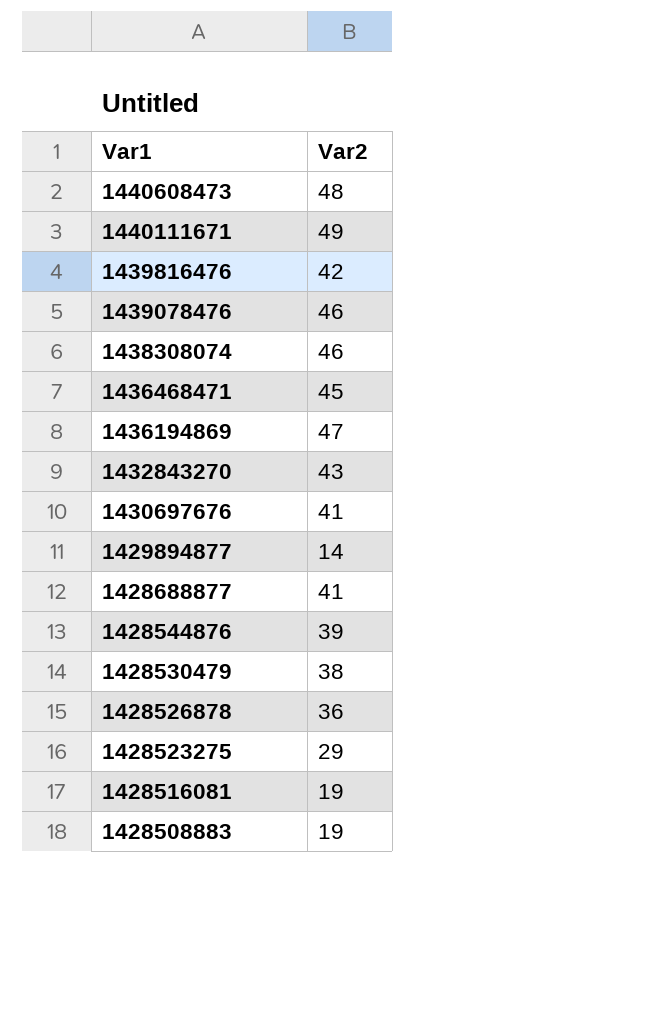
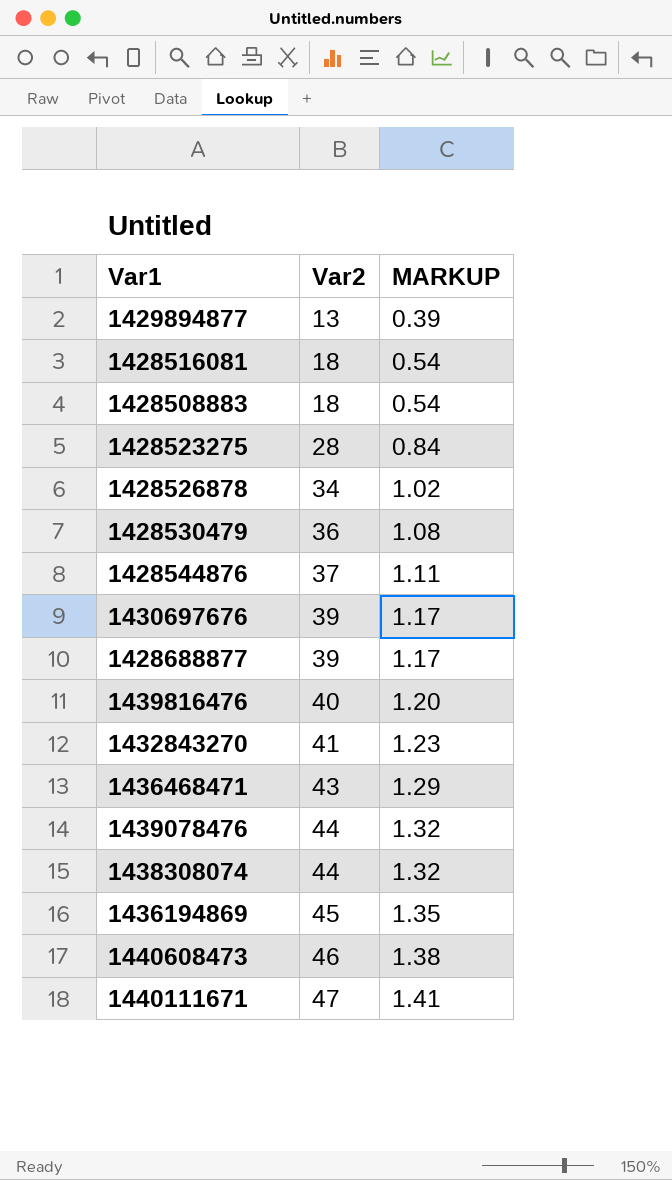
row order: Var1 descending -> Var2 ascending
column MARKUP | formula: none -> [Var2] * 0.03
1429894877 | Var2: 14 -> 13
1428516081 | Var2: 19 -> 18
1428508883 | Var2: 19 -> 18
1428523275 | Var2: 29 -> 28
1428526878 | Var2: 36 -> 34
1428530479 | Var2: 38 -> 36
1428544876 | Var2: 39 -> 37
1430697676 | Var2: 41 -> 39
1428688877 | Var2: 41 -> 39
1439816476 | Var2: 42 -> 40
1432843270 | Var2: 43 -> 41
1436468471 | Var2: 45 -> 43
1439078476 | Var2: 46 -> 44
1438308074 | Var2: 46 -> 44
1436194869 | Var2: 47 -> 45
1440608473 | Var2: 48 -> 46
1440111671 | Var2: 49 -> 47

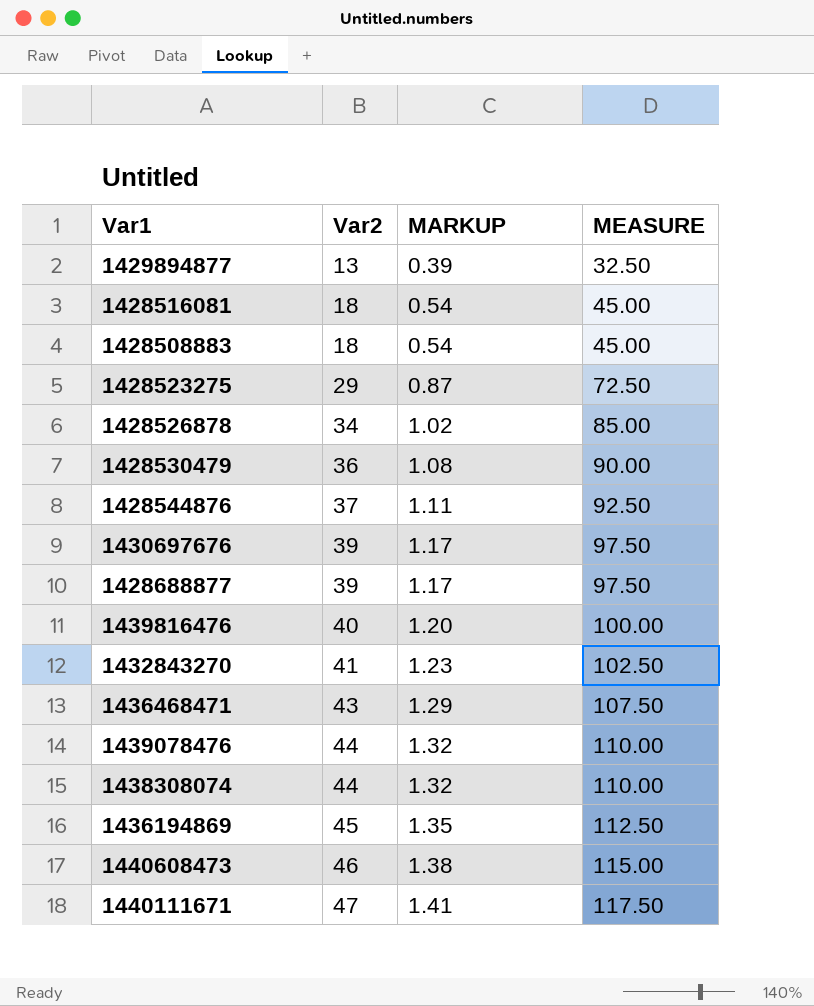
column MEASURE | formula: none -> [Var2] * 2.5
1428523275 | Var2: 28 -> 29
1428523275 | MARKUP: 0.84 -> 0.87

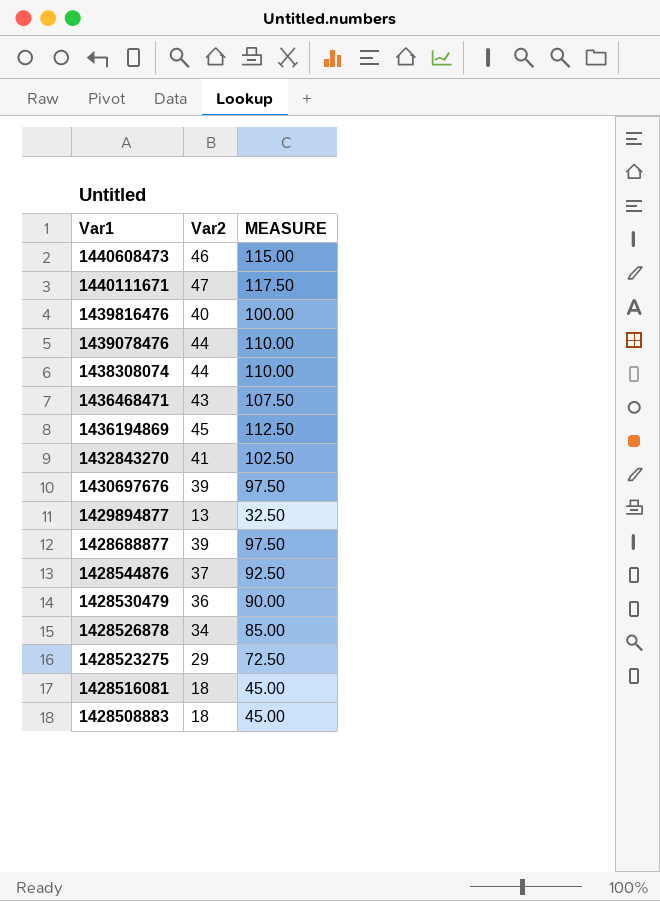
row order: Var2 ascending -> Var1 descending
column MARKUP | formula: [Var2] * 0.03 -> none

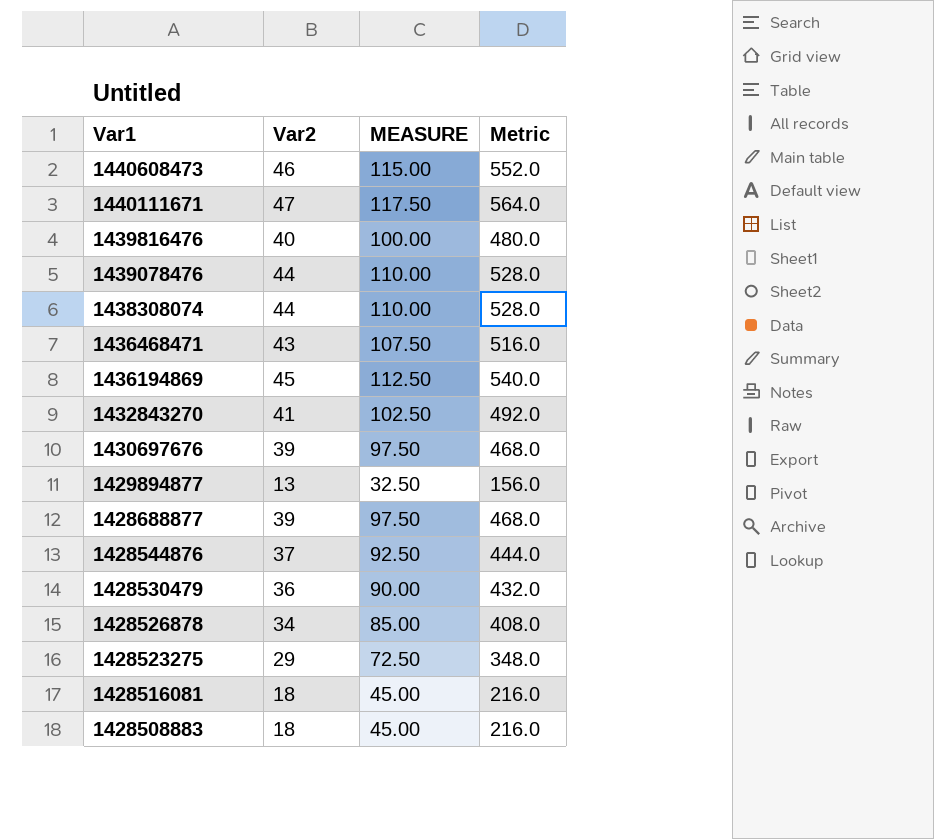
column Metric | formula: none -> [Var2] * 12

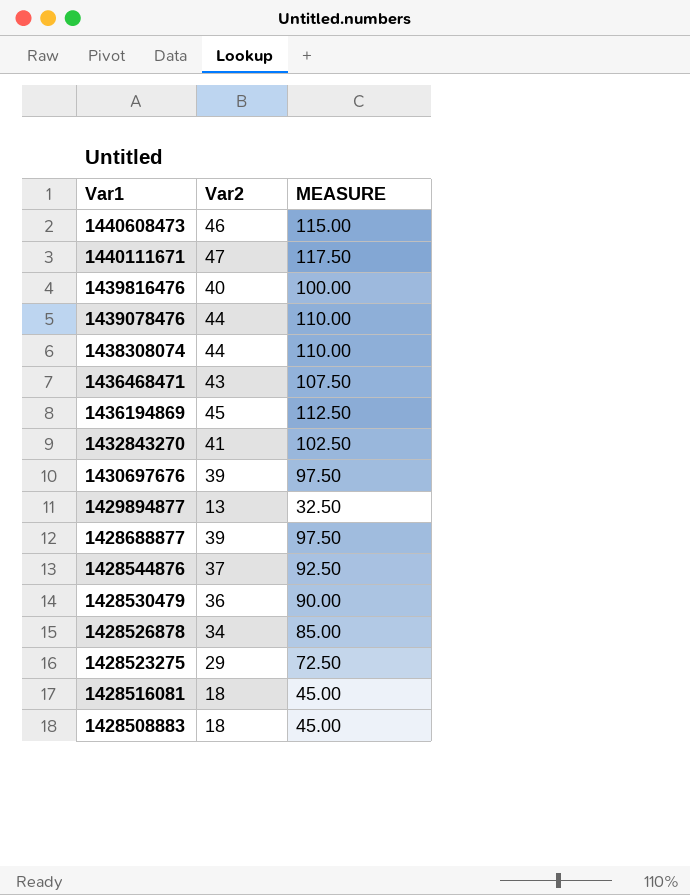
column Metric | formula: [Var2] * 12 -> none

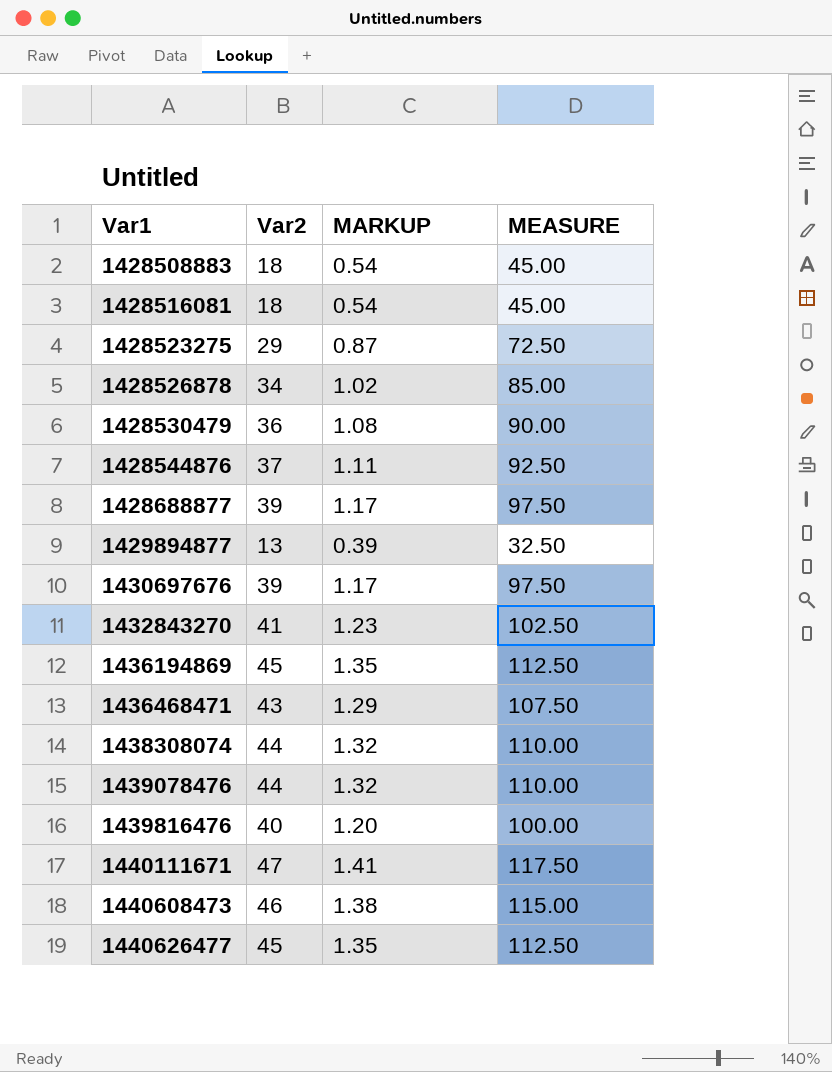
row order: Var1 descending -> Var1 ascending
column MARKUP | formula: none -> [Var2] * 0.03
row 1440626477: none -> 45 | 1.35 | 112.50

